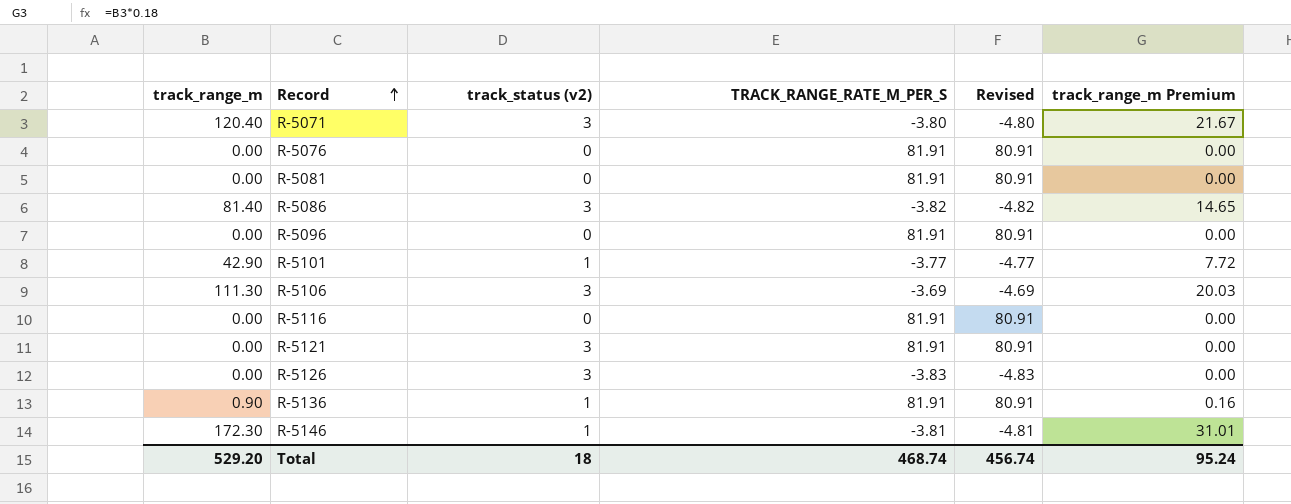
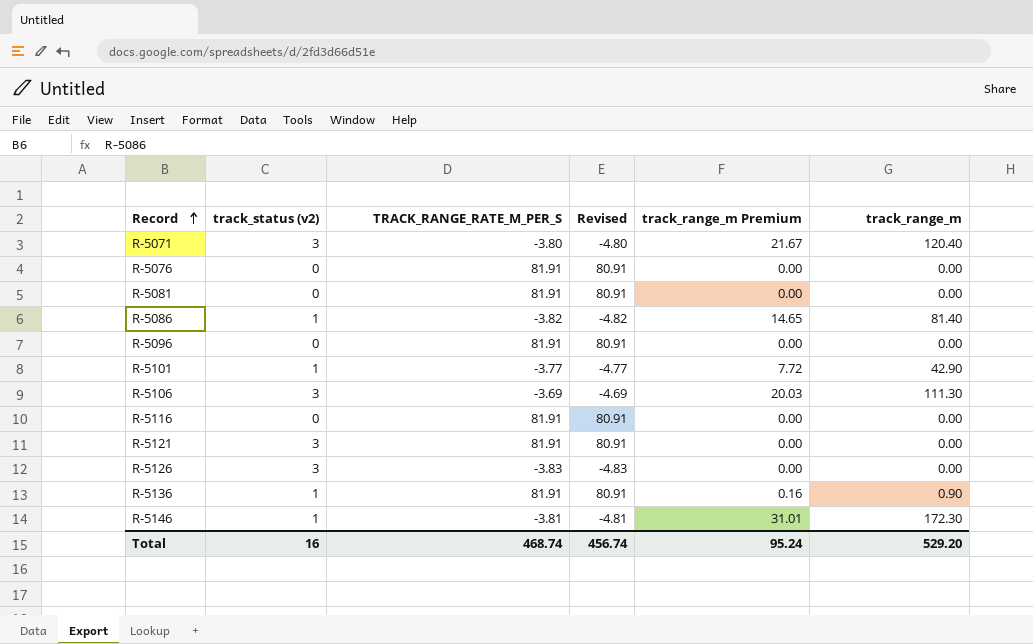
column track_range_m | position: 1 -> 6
R-5086 | track_status (v2): 3 -> 1
Total | track_status (v2): 18 -> 16

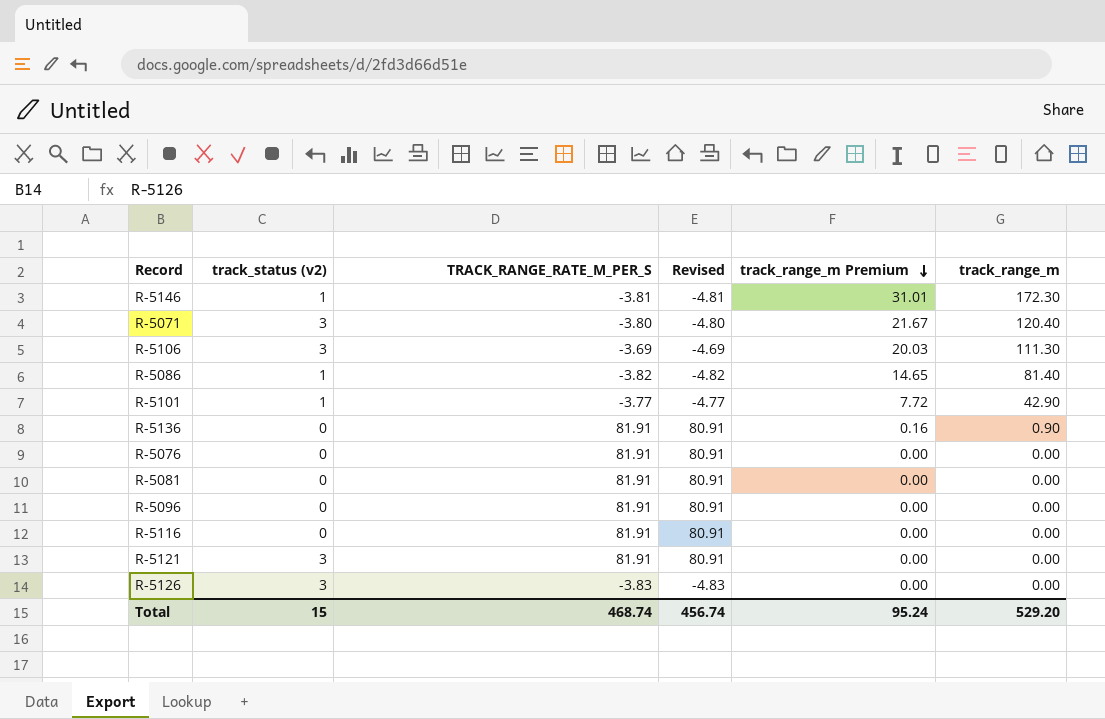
row order: Record ascending -> track_range_m Premium descending
R-5136 | track_status (v2): 1 -> 0
Total | track_status (v2): 16 -> 15

